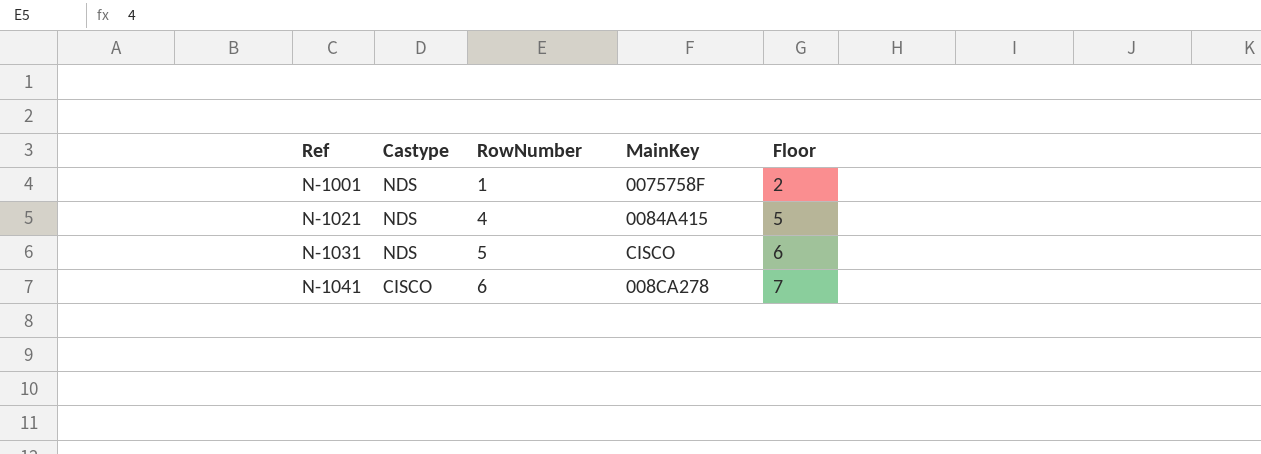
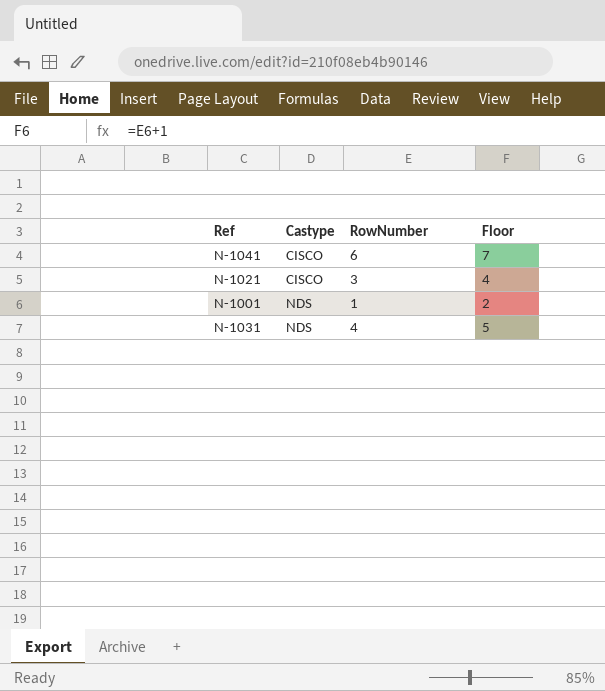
row order: Ref ascending -> Castype ascending
column MainKey | position: 4 -> none
N-1021 | Castype: NDS -> CISCO
N-1021 | RowNumber: 4 -> 3
N-1021 | Floor: 5 -> 4
N-1031 | RowNumber: 5 -> 4
N-1031 | Floor: 6 -> 5

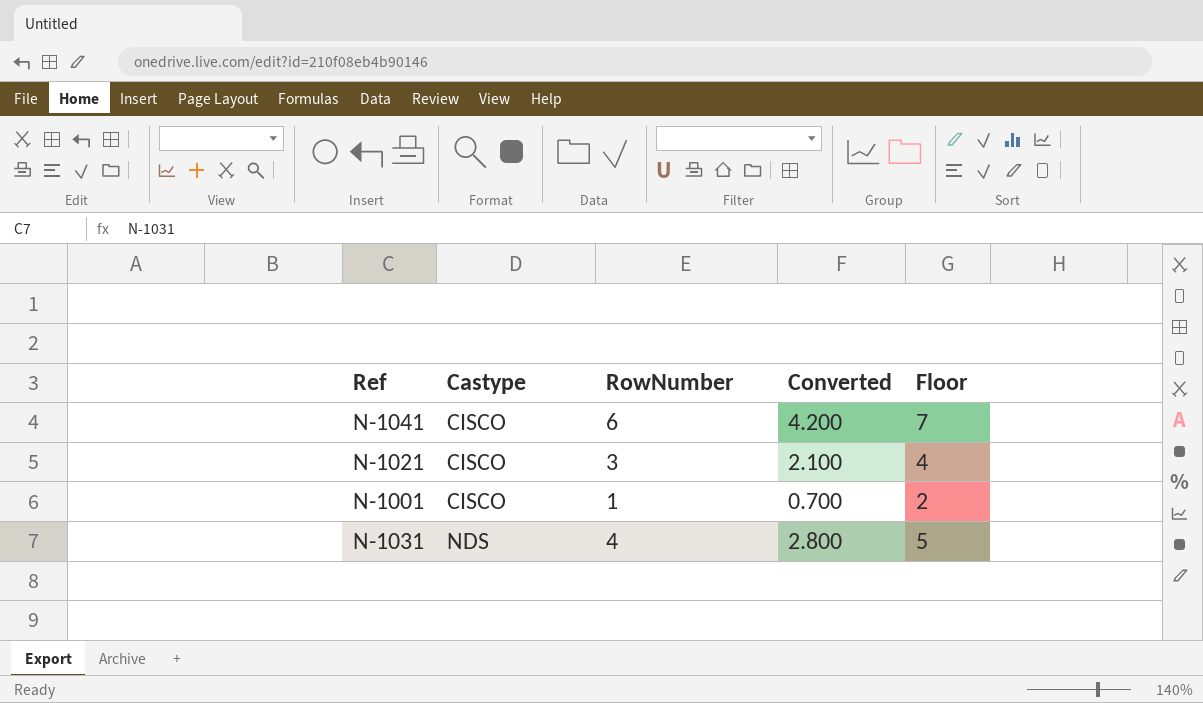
column Converted | formula: none -> [RowNumber] * 0.7
N-1001 | Castype: NDS -> CISCO

